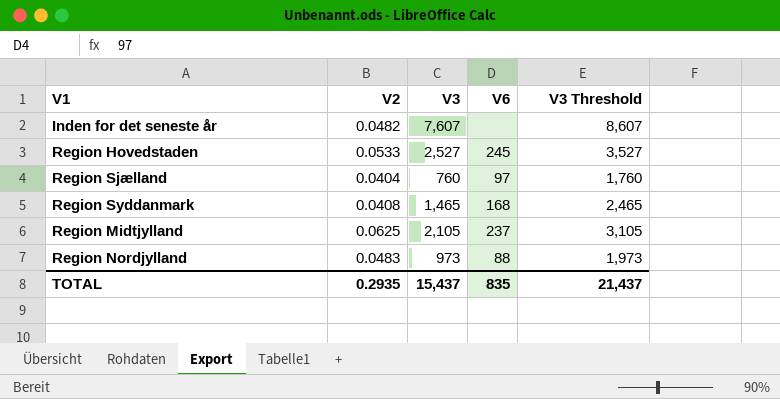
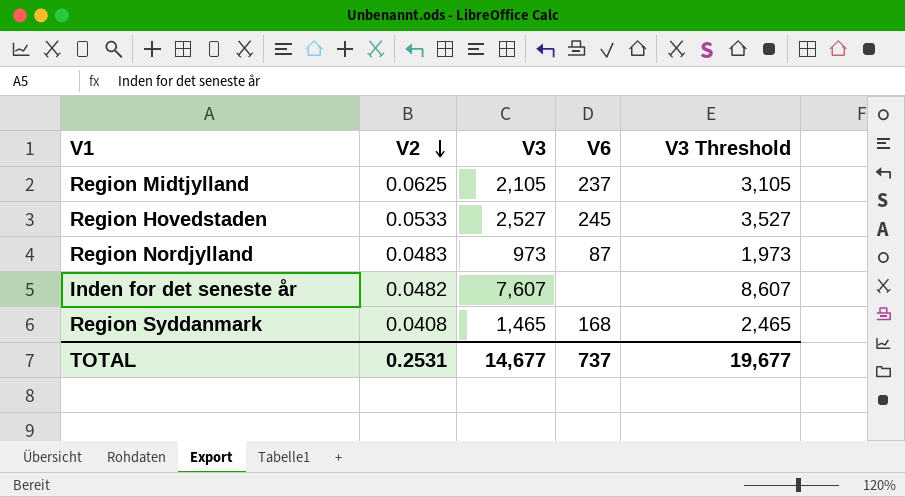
row order: none -> V2 descending
row Region Sjælland: 0.0404 | 760 | 97 | 1,760 -> none
Region Nordjylland | V6: 88 -> 87
TOTAL | V2: 0.2935 -> 0.2531
TOTAL | V3: 15,437 -> 14,677
TOTAL | V6: 835 -> 737
TOTAL | V3 Threshold: 21,437 -> 19,677

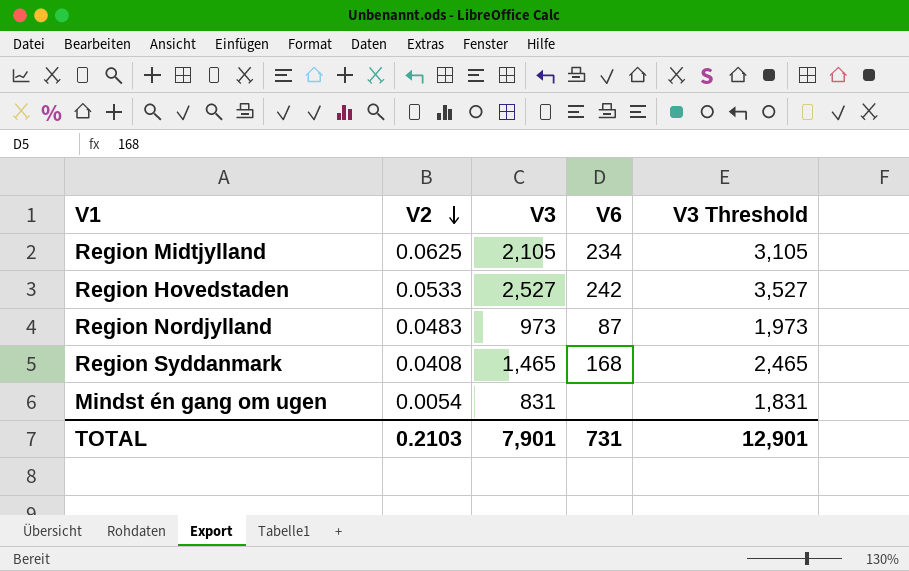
row Inden for det seneste år: 0.0482 | 7,607 | none | 8,607 -> none
Region Midtjylland | V6: 237 -> 234
Region Hovedstaden | V6: 245 -> 242
row Mindst én gang om ugen: none -> 0.0054 | 831 | none | 1,831
TOTAL | V2: 0.2531 -> 0.2103
TOTAL | V3: 14,677 -> 7,901
TOTAL | V6: 737 -> 731
TOTAL | V3 Threshold: 19,677 -> 12,901

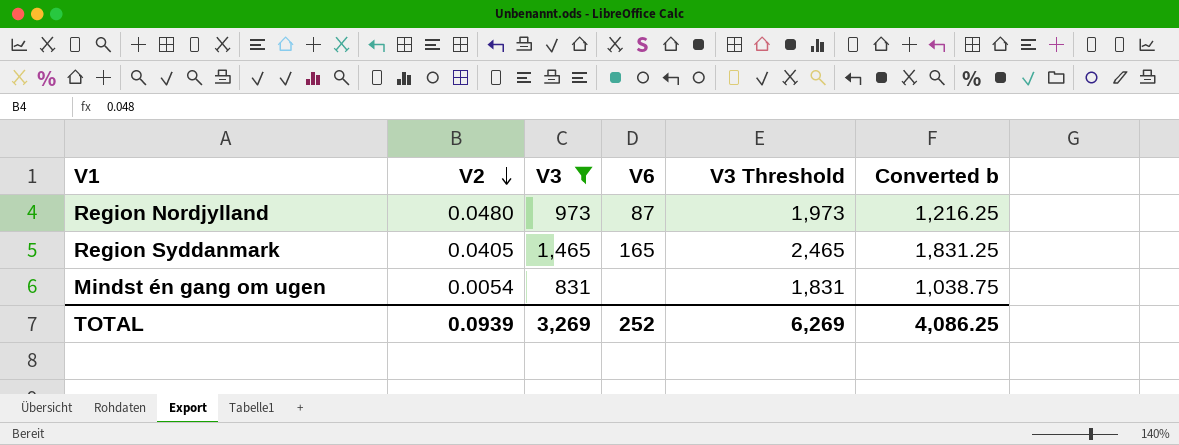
filter: none -> V3 <= 1,465
column Converted b | formula: none -> [V3] * 1.25
Region Nordjylland | V2: 0.0483 -> 0.0480
Region Syddanmark | V2: 0.0408 -> 0.0405
Region Syddanmark | V6: 168 -> 165
TOTAL | V2: 0.2103 -> 0.0939
TOTAL | V3: 7,901 -> 3,269
TOTAL | V6: 731 -> 252
TOTAL | V3 Threshold: 12,901 -> 6,269

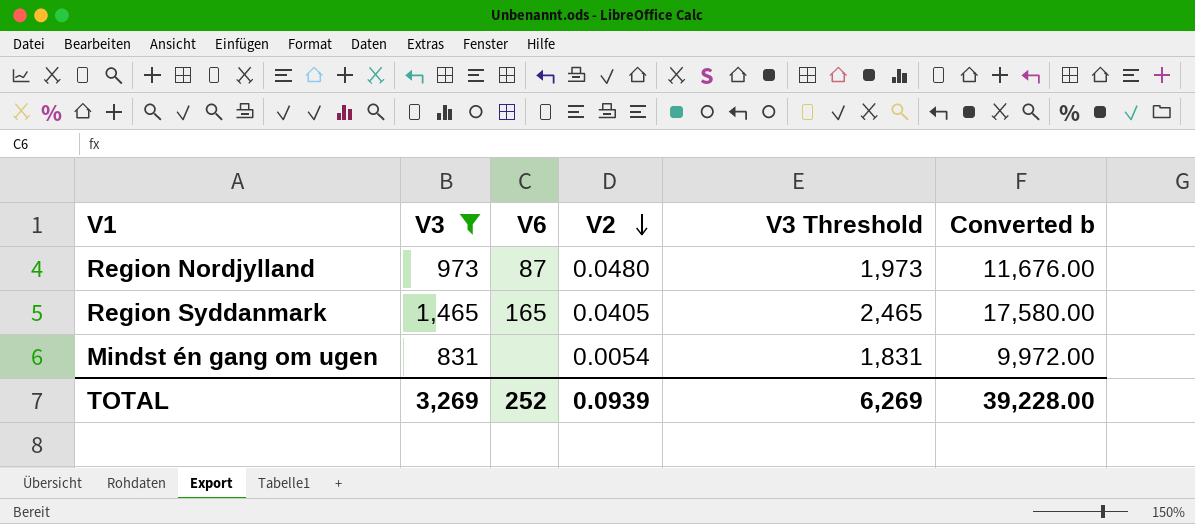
column V2 | position: 2 -> 4
column Converted b | formula: [V3] * 1.25 -> [V3] * 12
TOTAL | Converted b: 4,086.25 -> 39,228.00

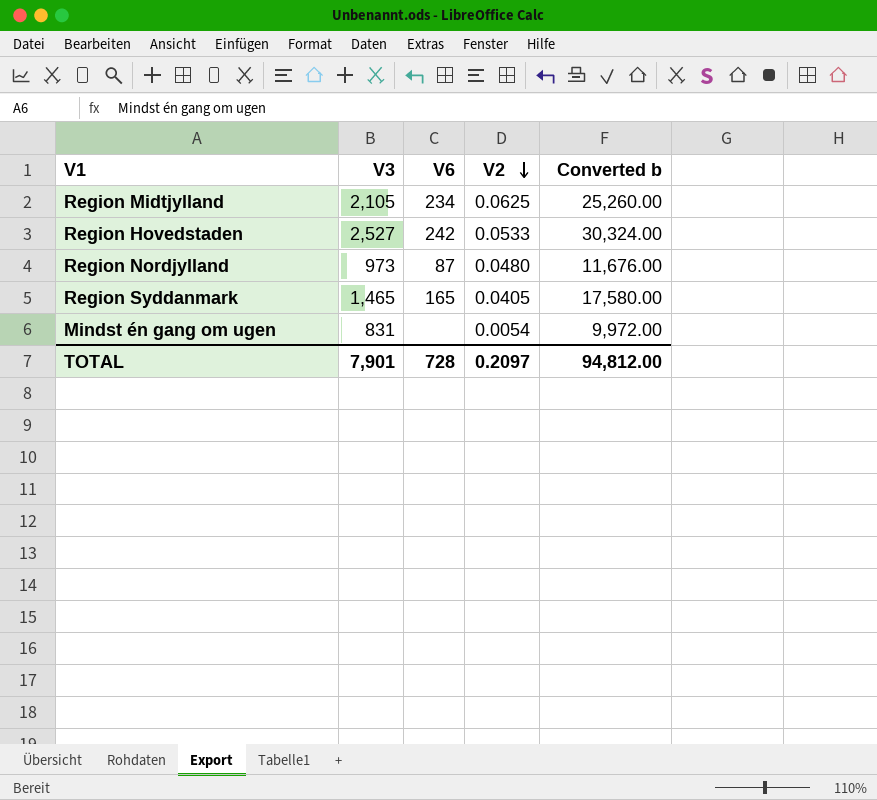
filter: V3 <= 1,465 -> none
column V3 Threshold | formula: [V3] + 1000 -> none
TOTAL | V3: 3,269 -> 7,901
TOTAL | V6: 252 -> 728
TOTAL | V2: 0.0939 -> 0.2097
TOTAL | Converted b: 39,228.00 -> 94,812.00

